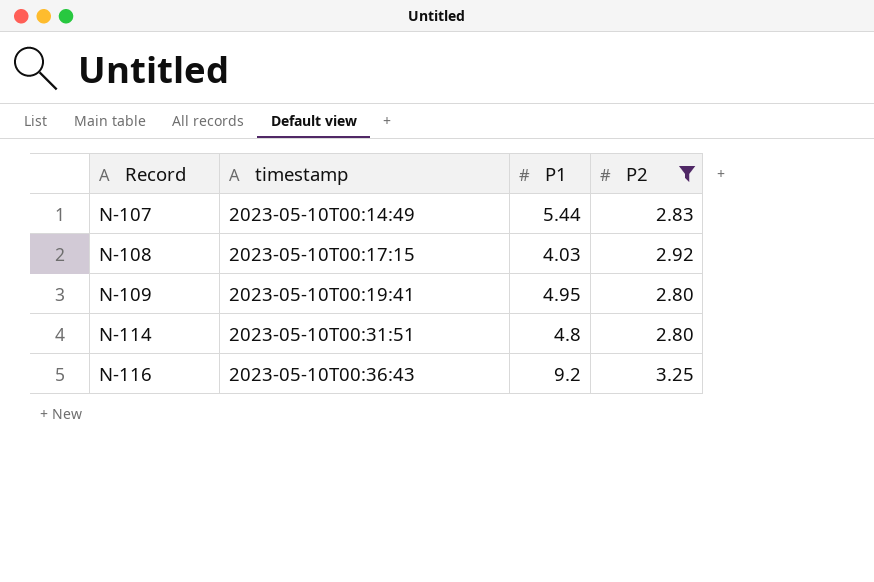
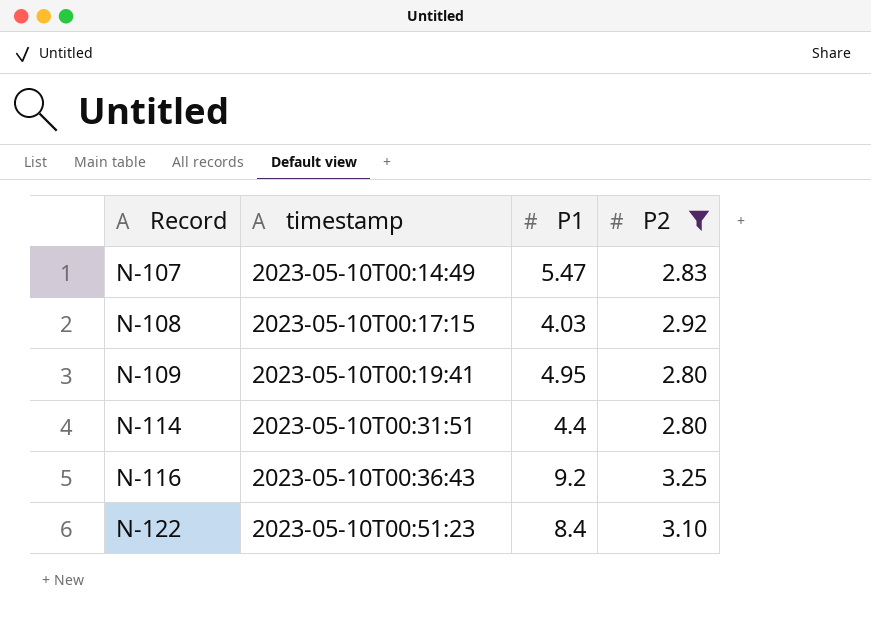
N-107 | P1: 5.44 -> 5.47
N-114 | P1: 4.8 -> 4.4
row N-122: none -> 2023-05-10T00:51:23 | 8.4 | 3.10

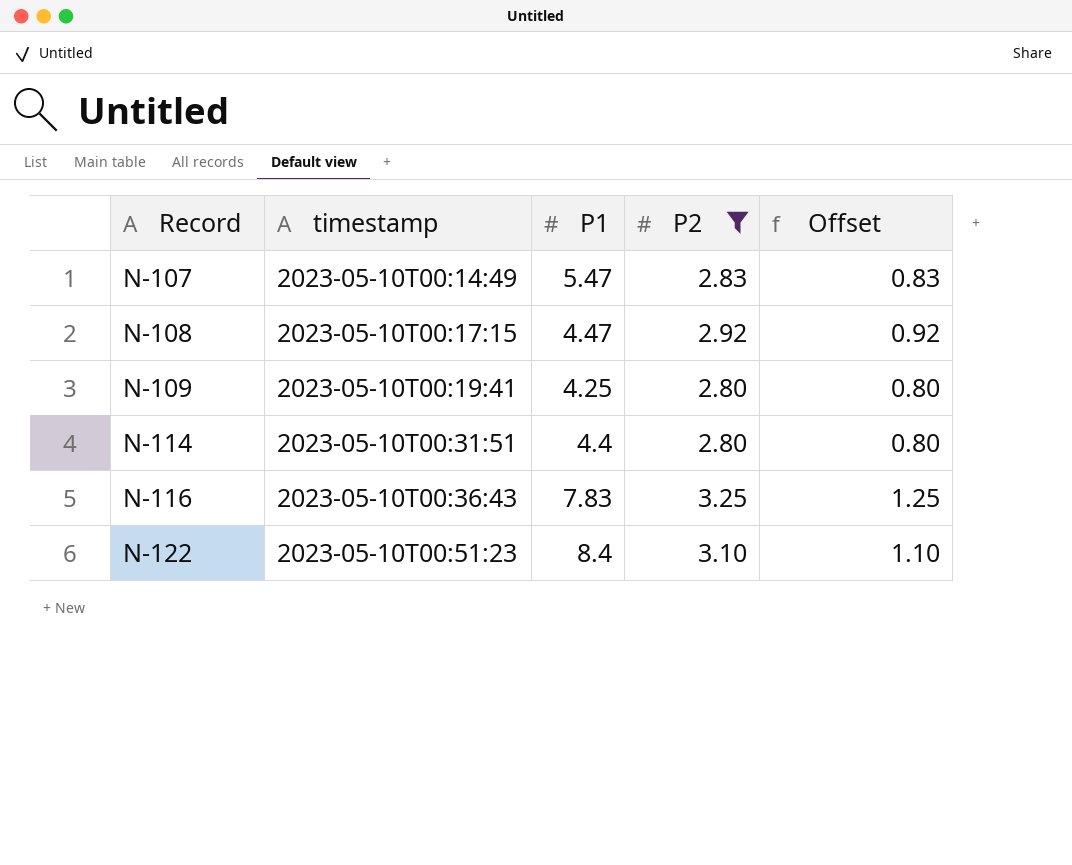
column Offset | formula: none -> [P2] - 2
N-108 | P1: 4.03 -> 4.47
N-109 | P1: 4.95 -> 4.25
N-116 | P1: 9.2 -> 7.83

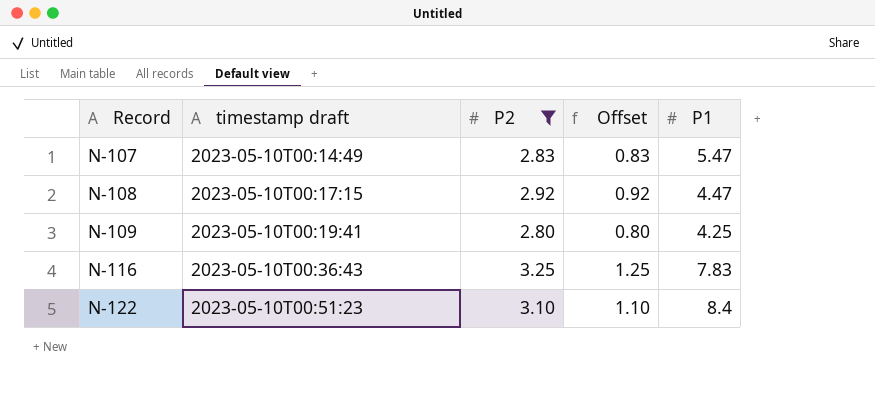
column name: timestamp -> timestamp draft
column P1 | position: 3 -> 5
row N-114: 2023-05-10T00:31:51 | 4.4 | 2.80 | 0.80 -> none

